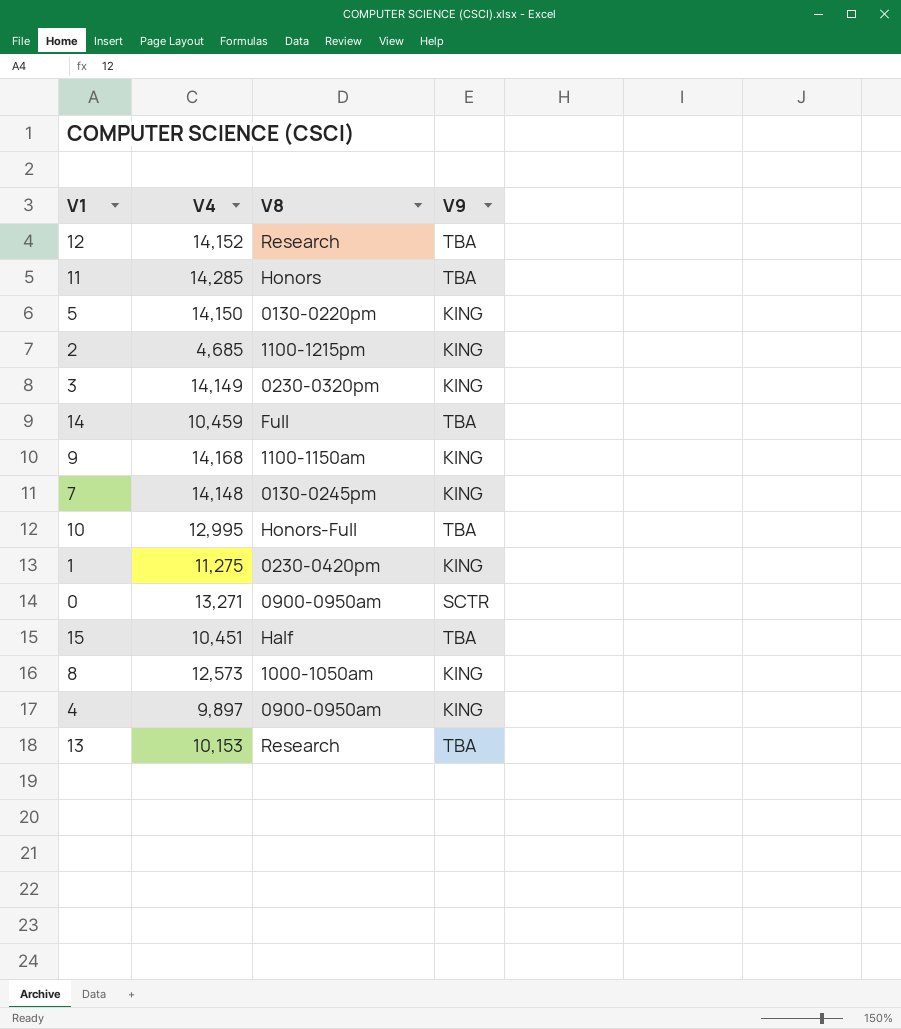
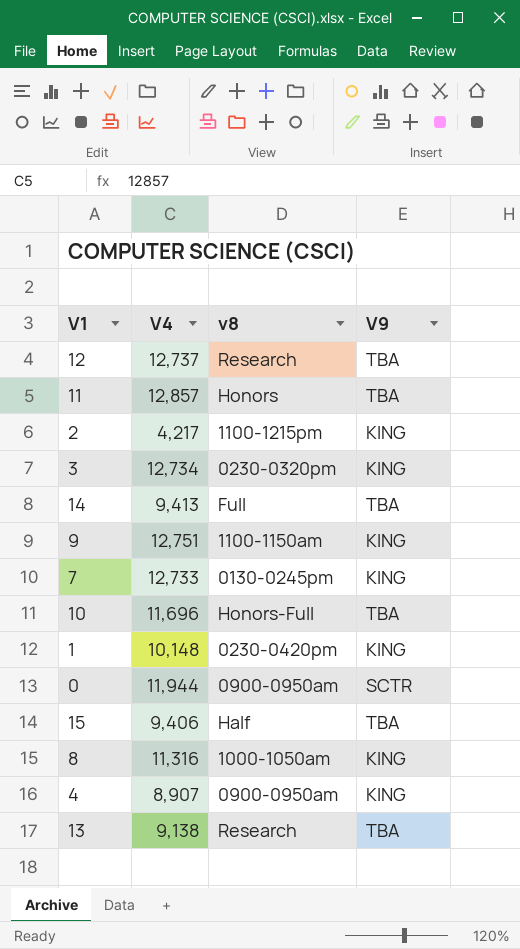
column name: V8 -> v8
row 5: 14,150 | 0130-0220pm | KING -> none
12 | V4: 14,152 -> 12,737
11 | V4: 14,285 -> 12,857
2 | V4: 4,685 -> 4,217
3 | V4: 14,149 -> 12,734
14 | V4: 10,459 -> 9,413
9 | V4: 14,168 -> 12,751
7 | V4: 14,148 -> 12,733
10 | V4: 12,995 -> 11,696
1 | V4: 11,275 -> 10,148
0 | V4: 13,271 -> 11,944
15 | V4: 10,451 -> 9,406
8 | V4: 12,573 -> 11,316
4 | V4: 9,897 -> 8,907
13 | V4: 10,153 -> 9,138

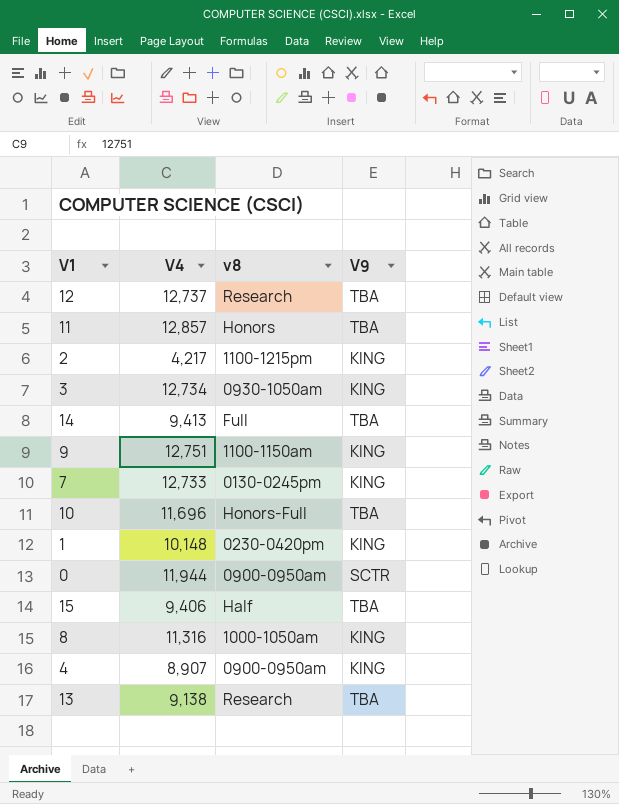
3 | v8: 0230-0320pm -> 0930-1050am

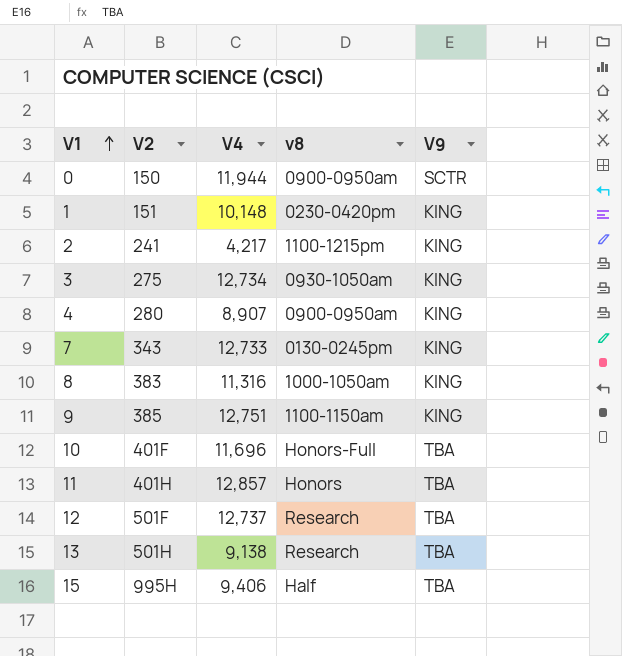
row order: none -> V1 ascending
column V2 | position: none -> 2
row 14: 9,413 | Full | TBA -> none

